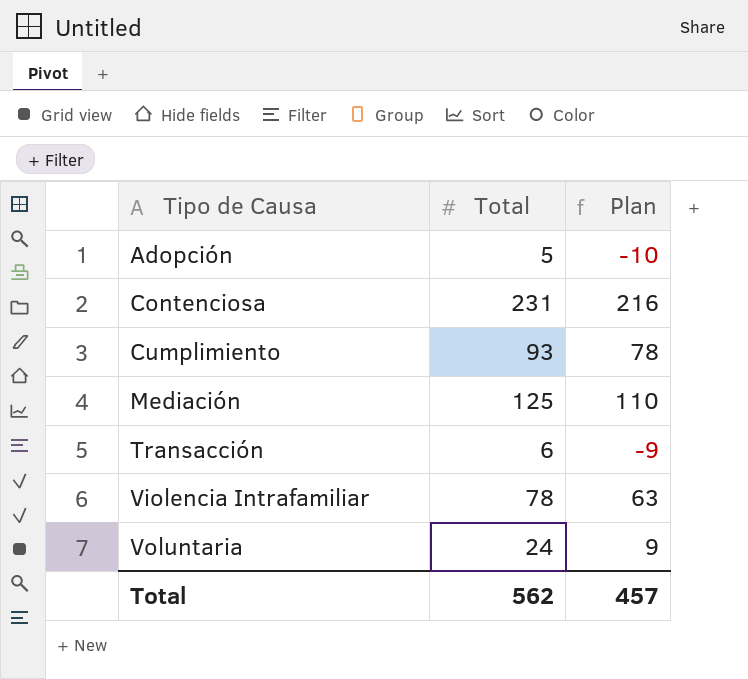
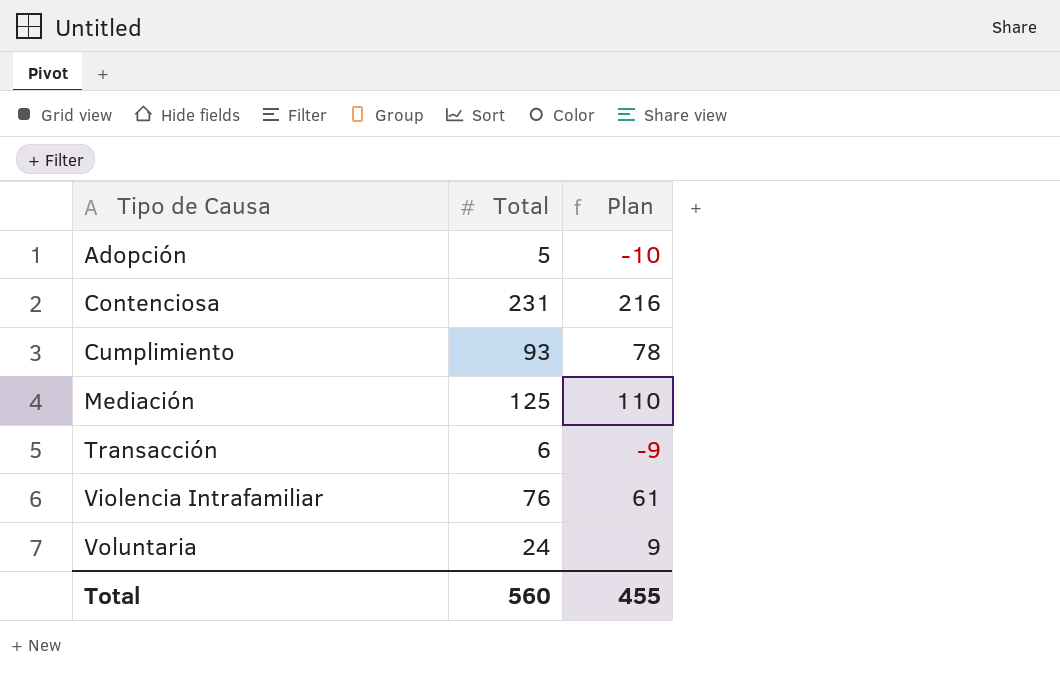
Violencia Intrafamiliar | Total: 78 -> 76
Violencia Intrafamiliar | Plan: 63 -> 61
Total | Total: 562 -> 560
Total | Plan: 457 -> 455

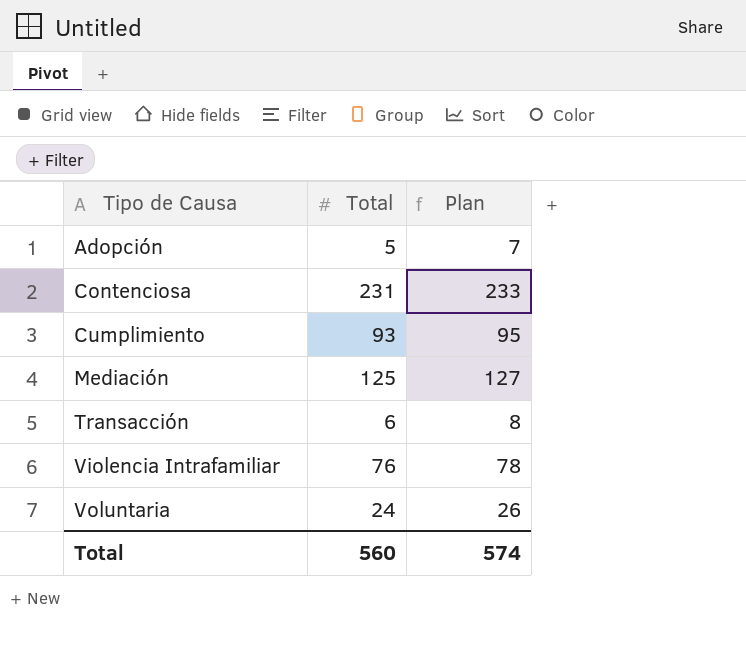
column Plan | formula: [Total] - 15 -> [Total] + 2
Total | Plan: 455 -> 574

